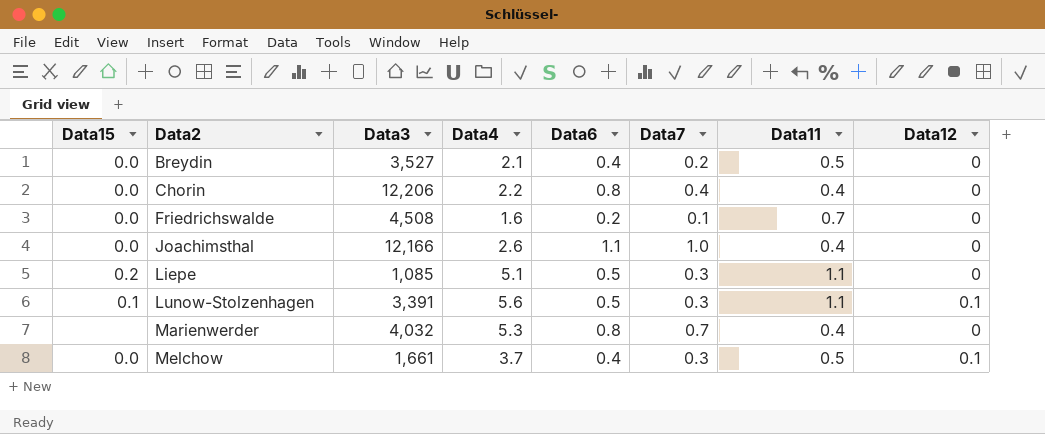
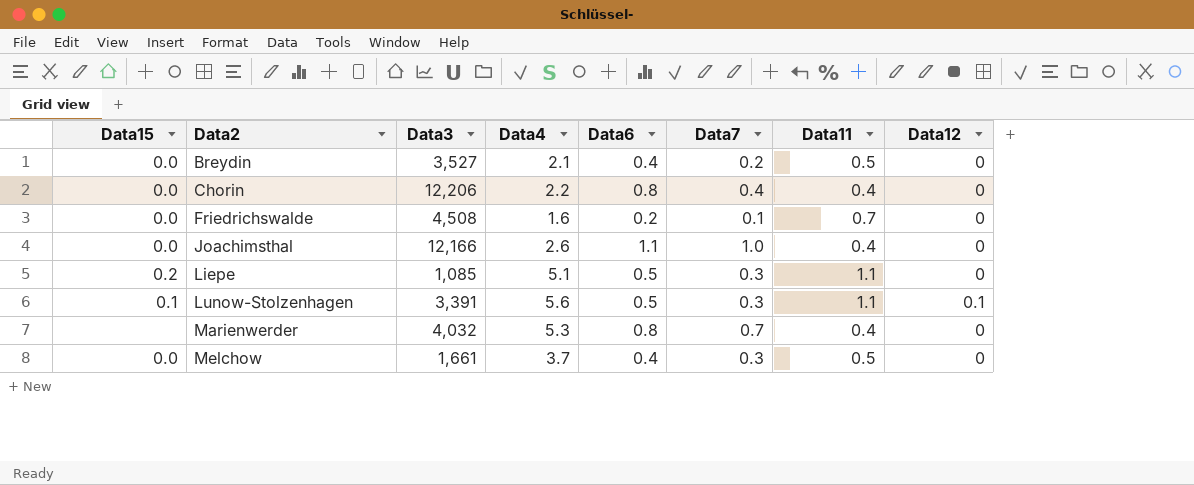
Melchow | Data12: 0.1 -> 0

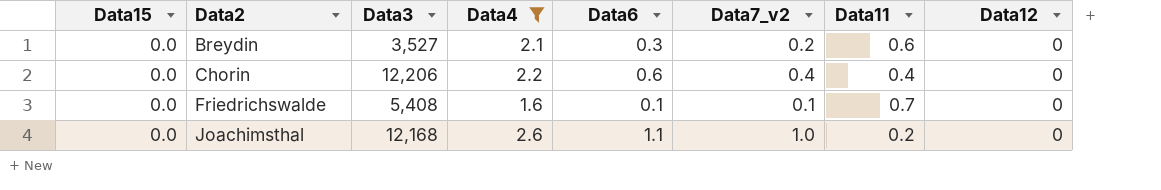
filter: none -> Data4 <= 2.6
column name: Data7 -> Data7_v2
Breydin | Data6: 0.4 -> 0.3
Breydin | Data11: 0.5 -> 0.6
Chorin | Data6: 0.8 -> 0.6
Friedrichswalde | Data3: 4,508 -> 5,408
Friedrichswalde | Data6: 0.2 -> 0.1
Joachimsthal | Data3: 12,166 -> 12,168
Joachimsthal | Data11: 0.4 -> 0.2

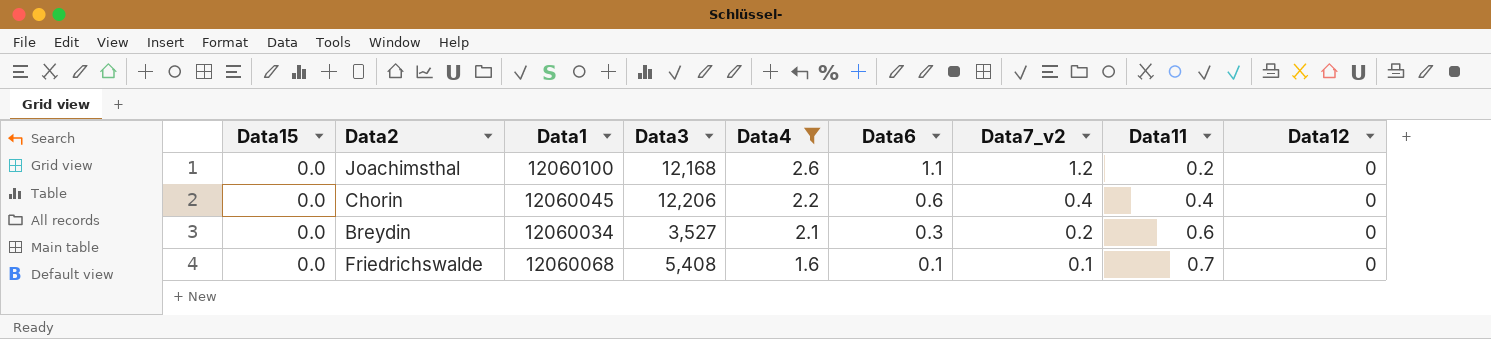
row order: Data2 ascending -> Data4 descending
column Data1 | position: none -> 3
Joachimsthal | Data7_v2: 1.0 -> 1.2

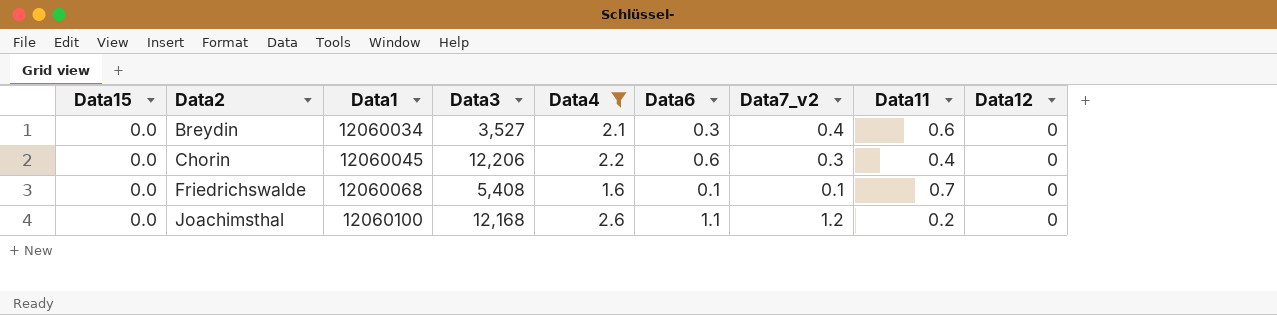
row order: Data4 descending -> Data2 ascending
Breydin | Data7_v2: 0.2 -> 0.4
Chorin | Data7_v2: 0.4 -> 0.3

